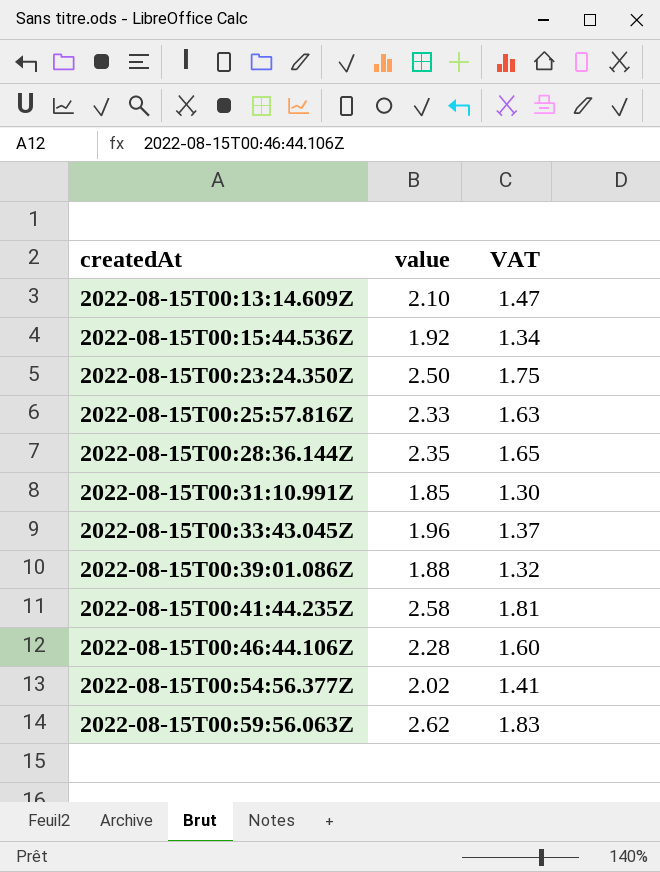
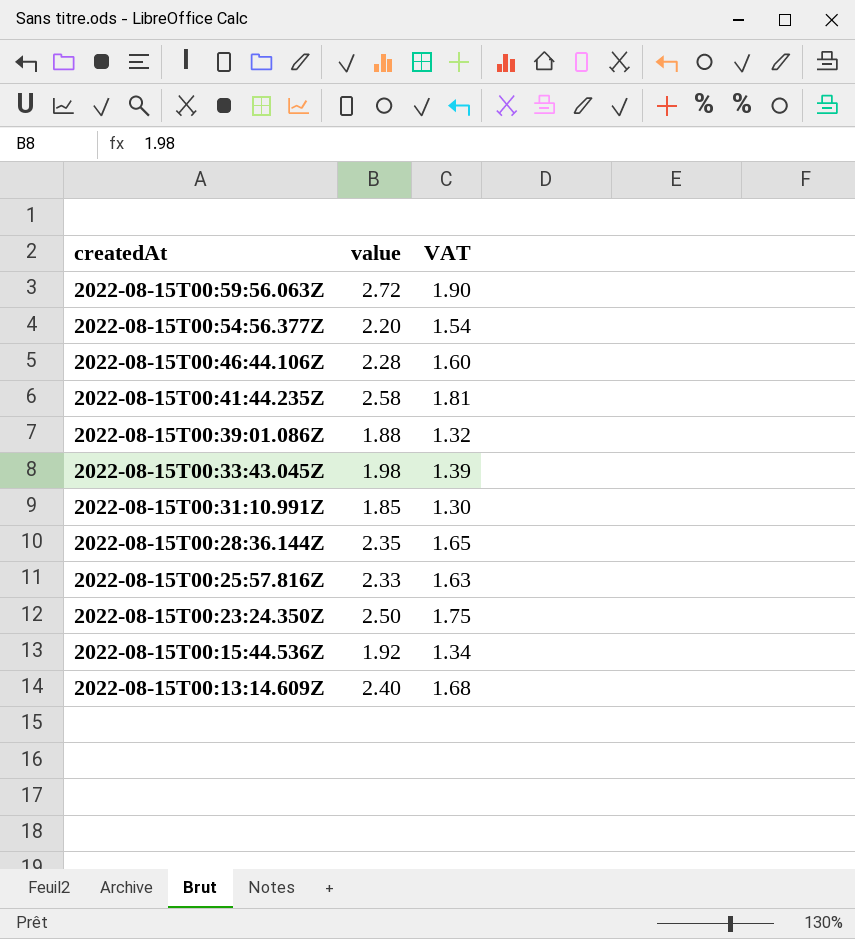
row order: createdAt ascending -> createdAt descending
2022-08-15T00:59:56.063Z | value: 2.62 -> 2.72
2022-08-15T00:59:56.063Z | VAT: 1.83 -> 1.90
2022-08-15T00:54:56.377Z | value: 2.02 -> 2.20
2022-08-15T00:54:56.377Z | VAT: 1.41 -> 1.54
2022-08-15T00:33:43.045Z | value: 1.96 -> 1.98
2022-08-15T00:33:43.045Z | VAT: 1.37 -> 1.39
2022-08-15T00:13:14.609Z | value: 2.10 -> 2.40
2022-08-15T00:13:14.609Z | VAT: 1.47 -> 1.68

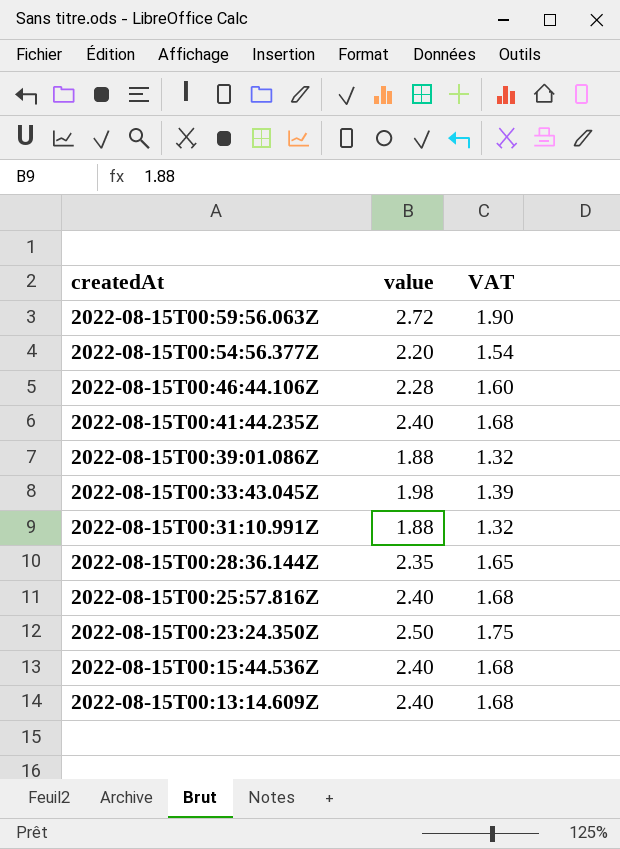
2022-08-15T00:41:44.235Z | value: 2.58 -> 2.40
2022-08-15T00:41:44.235Z | VAT: 1.81 -> 1.68
2022-08-15T00:31:10.991Z | value: 1.85 -> 1.88
2022-08-15T00:31:10.991Z | VAT: 1.30 -> 1.32
2022-08-15T00:25:57.816Z | value: 2.33 -> 2.40
2022-08-15T00:25:57.816Z | VAT: 1.63 -> 1.68
2022-08-15T00:15:44.536Z | value: 1.92 -> 2.40
2022-08-15T00:15:44.536Z | VAT: 1.34 -> 1.68

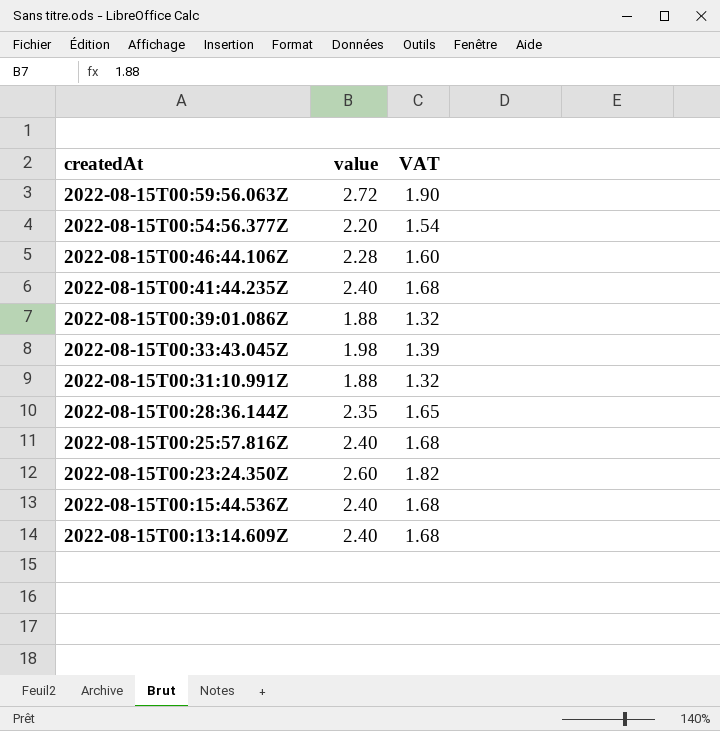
2022-08-15T00:23:24.350Z | value: 2.50 -> 2.60
2022-08-15T00:23:24.350Z | VAT: 1.75 -> 1.82

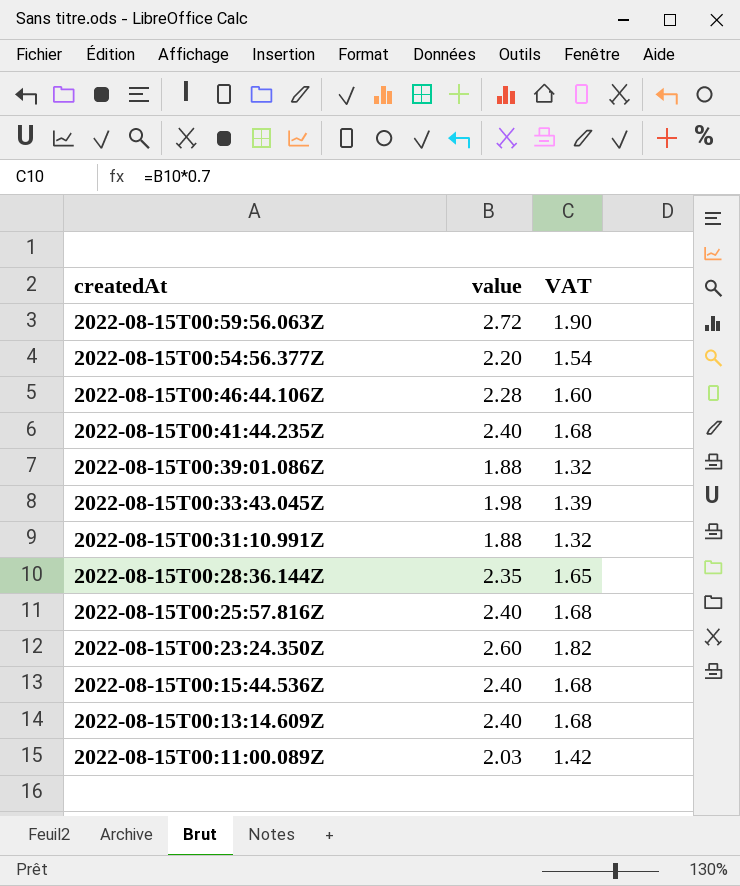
row 2022-08-15T00:11:00.089Z: none -> 2.03 | 1.42

